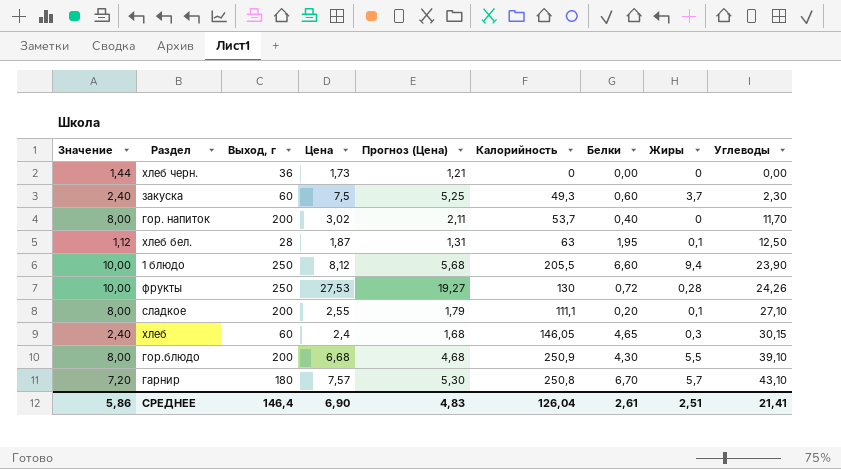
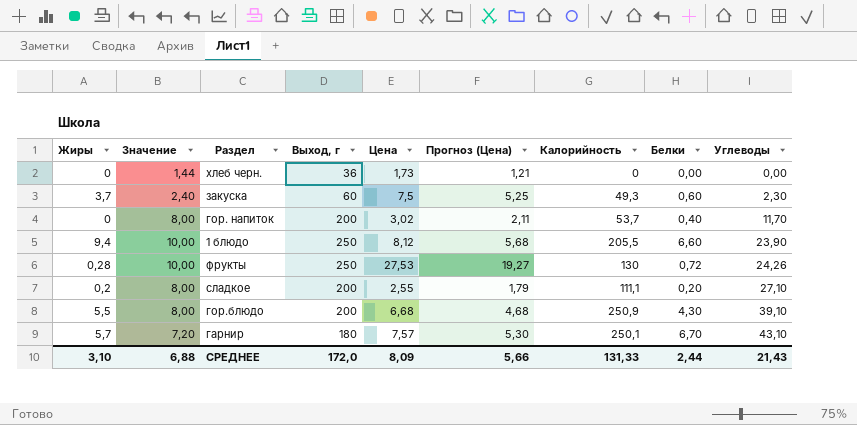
column Жиры | position: 8 -> 1
row хлеб бел.: 1,12 | 28 | 1,87 | 1,31 | 63 | 1,95 | 0,1 | 12,50 -> none
row хлеб: 2,40 | 60 | 2,4 | 1,68 | 146,05 | 4,65 | 0,3 | 30,15 -> none
сладкое | Жиры: 0,1 -> 0,2
гарнир | Калорийность: 250,8 -> 250,1
СРЕДНЕЕ | Жиры: 2,51 -> 3,10
СРЕДНЕЕ | Значение: 5,86 -> 6,88
СРЕДНЕЕ | Выход, г: 146,4 -> 172,0
СРЕДНЕЕ | Цена: 6,90 -> 8,09
СРЕДНЕЕ | Прогноз (Цена): 4,83 -> 5,66
СРЕДНЕЕ | Калорийность: 126,04 -> 131,33
СРЕДНЕЕ | Белки: 2,61 -> 2,44
СРЕДНЕЕ | Углеводы: 21,41 -> 21,43

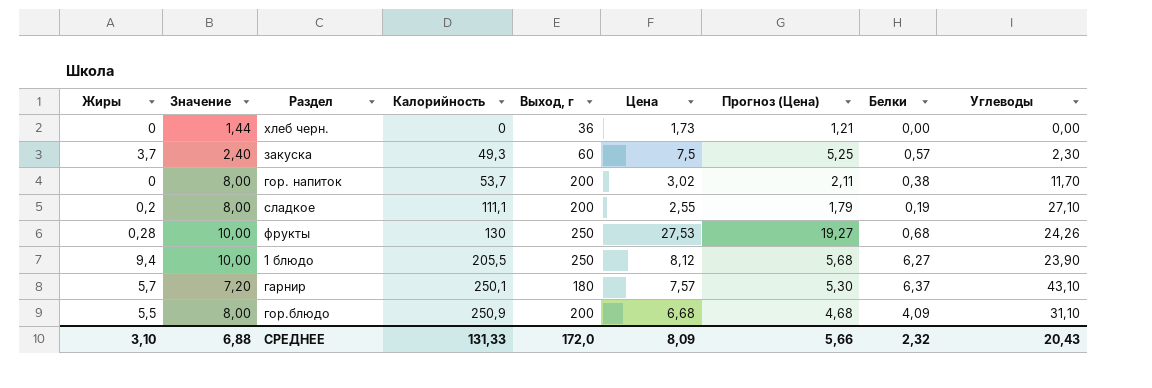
row order: Углеводы ascending -> Калорийность ascending
column Калорийность | position: 7 -> 4
закуска | Белки: 0,60 -> 0,57
гор. напиток | Белки: 0,40 -> 0,38
сладкое | Белки: 0,20 -> 0,19
фрукты | Белки: 0,72 -> 0,68
1 блюдо | Белки: 6,60 -> 6,27
гарнир | Белки: 6,70 -> 6,37
гор.блюдо | Белки: 4,30 -> 4,09
гор.блюдо | Углеводы: 39,10 -> 31,10
СРЕДНЕЕ | Белки: 2,44 -> 2,32
СРЕДНЕЕ | Углеводы: 21,43 -> 20,43

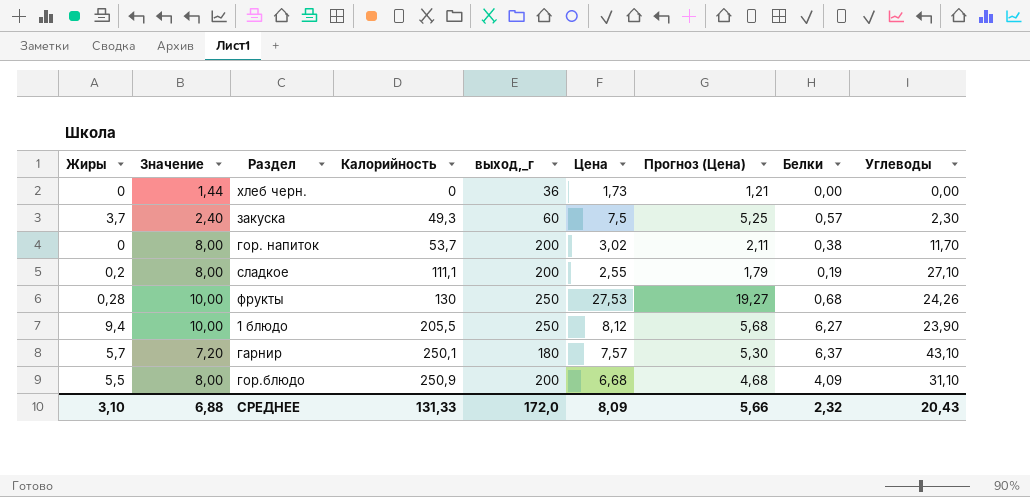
column name: Выход, г -> выход,_г

